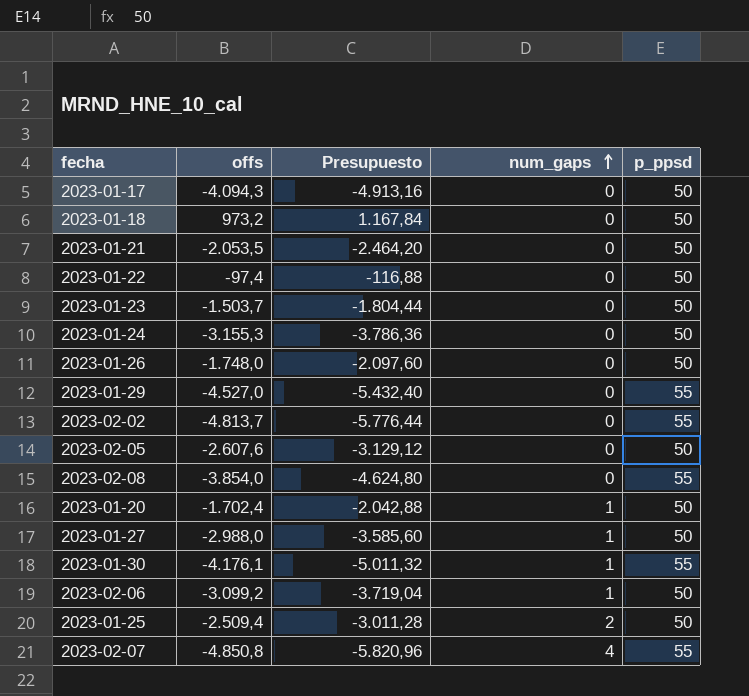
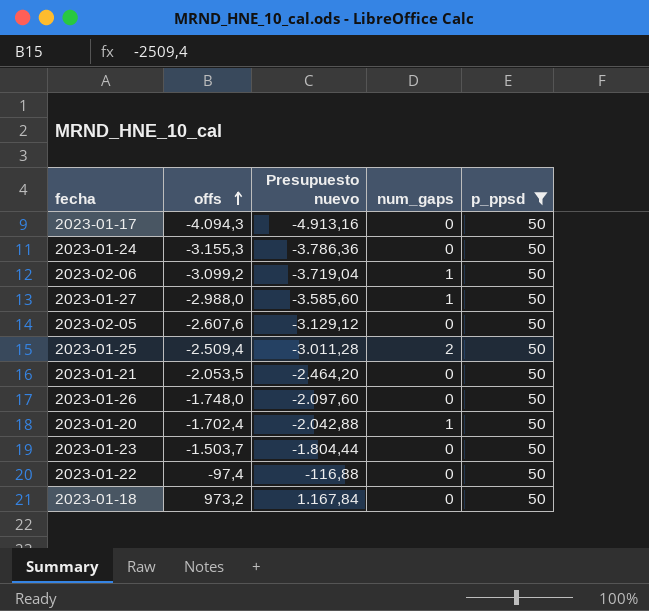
filter: none -> p_ppsd = 50
row order: num_gaps ascending -> offs ascending
column name: Presupuesto -> Presupuesto nuevo

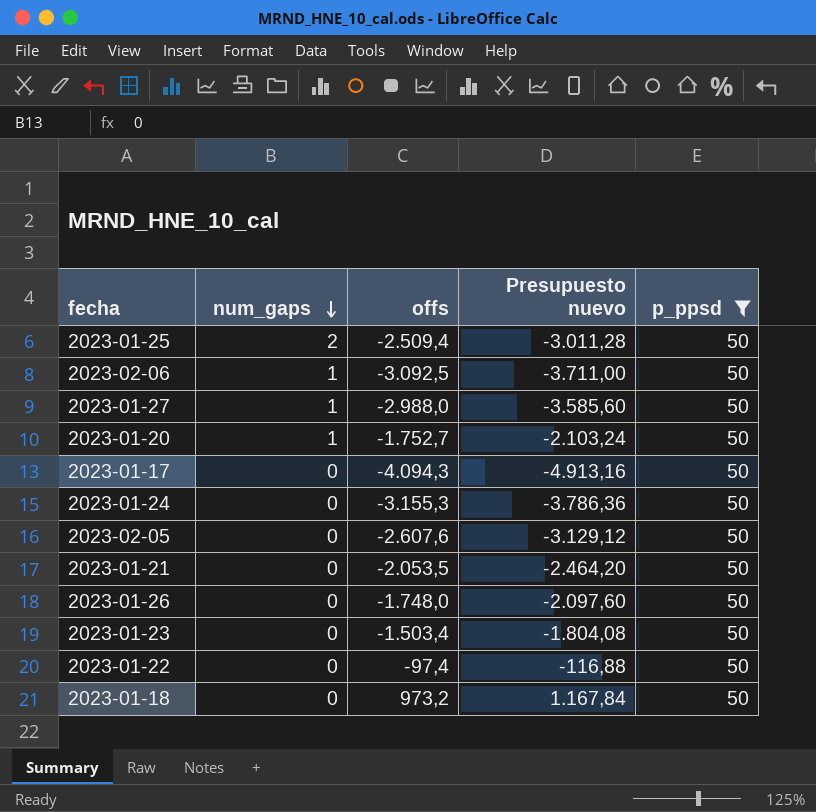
row order: offs ascending -> num_gaps descending
column num_gaps | position: 4 -> 2
2023-02-06 | offs: -3.099,2 -> -3.092,5
2023-02-06 | Presupuesto nuevo: -3.719,04 -> -3.711,00
2023-01-20 | offs: -1.702,4 -> -1.752,7
2023-01-20 | Presupuesto nuevo: -2.042,88 -> -2.103,24
2023-01-23 | offs: -1.503,7 -> -1.503,4
2023-01-23 | Presupuesto nuevo: -1.804,44 -> -1.804,08

